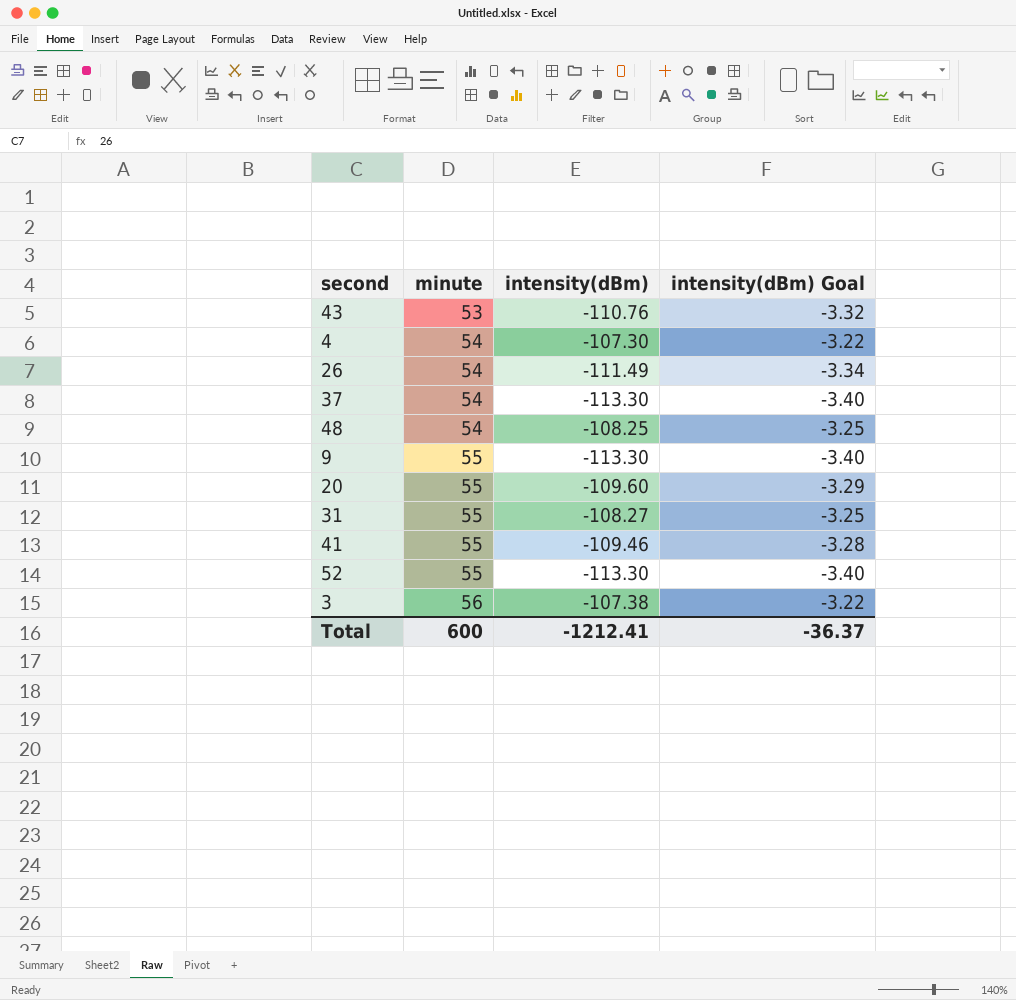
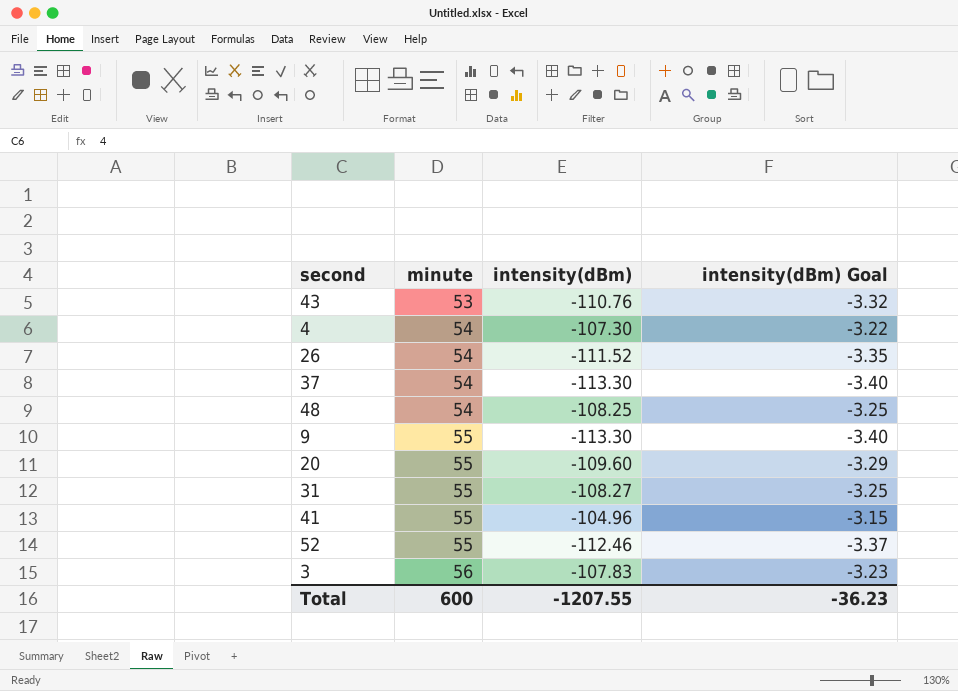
26 | intensity(dBm): -111.49 -> -111.52
26 | intensity(dBm) Goal: -3.34 -> -3.35
41 | intensity(dBm): -109.46 -> -104.96
41 | intensity(dBm) Goal: -3.28 -> -3.15
52 | intensity(dBm): -113.30 -> -112.46
52 | intensity(dBm) Goal: -3.40 -> -3.37
3 | intensity(dBm): -107.38 -> -107.83
3 | intensity(dBm) Goal: -3.22 -> -3.23
Total | intensity(dBm): -1212.41 -> -1207.55
Total | intensity(dBm) Goal: -36.37 -> -36.23

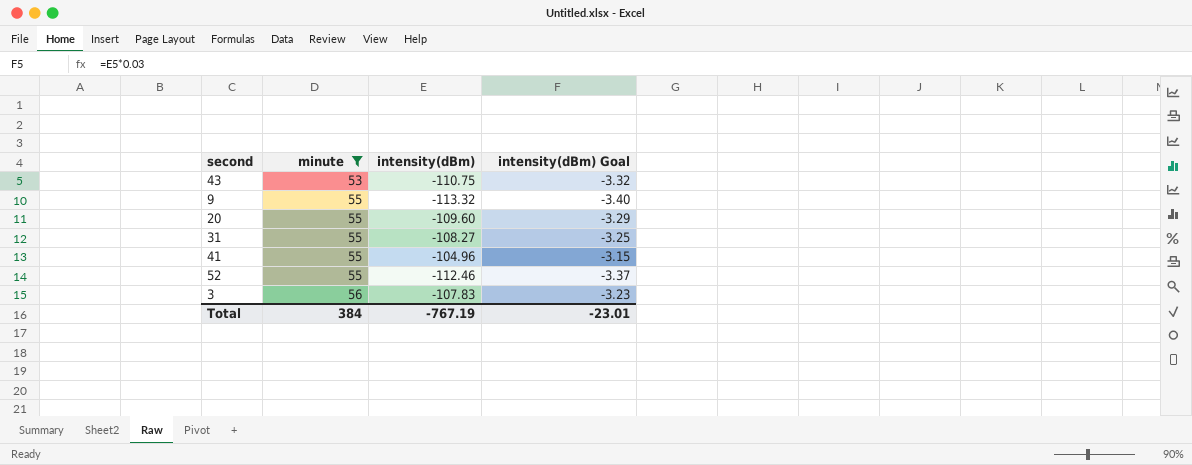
filter: none -> minute != 54
43 | intensity(dBm): -110.76 -> -110.75
9 | intensity(dBm): -113.30 -> -113.32
Total | minute: 600 -> 384
Total | intensity(dBm): -1207.55 -> -767.19
Total | intensity(dBm) Goal: -36.23 -> -23.01

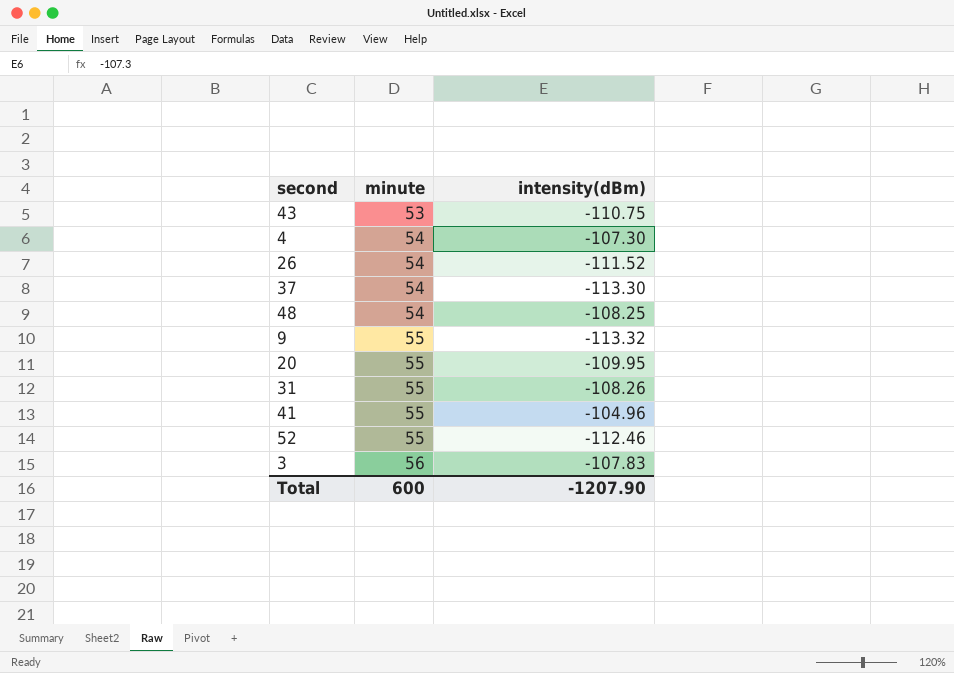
filter: minute != 54 -> none
column intensity(dBm) Goal | formula: [intensity(dBm)] * 0.03 -> none
20 | intensity(dBm): -109.60 -> -109.95
31 | intensity(dBm): -108.27 -> -108.26
Total | minute: 384 -> 600
Total | intensity(dBm): -767.19 -> -1207.90

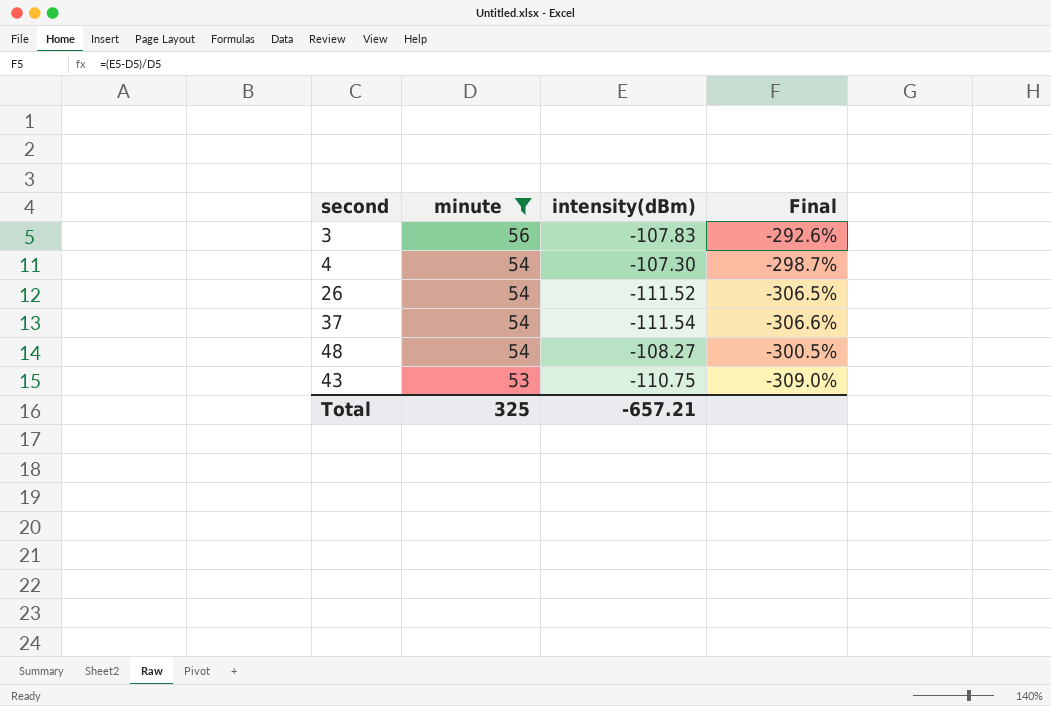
filter: none -> minute != 55
row order: minute ascending -> minute descending
column Final | formula: none -> ([intensity(dBm)] - [minute]) / [minute]
37 | intensity(dBm): -113.30 -> -111.54
48 | intensity(dBm): -108.25 -> -108.27
Total | minute: 600 -> 325
Total | intensity(dBm): -1207.90 -> -657.21

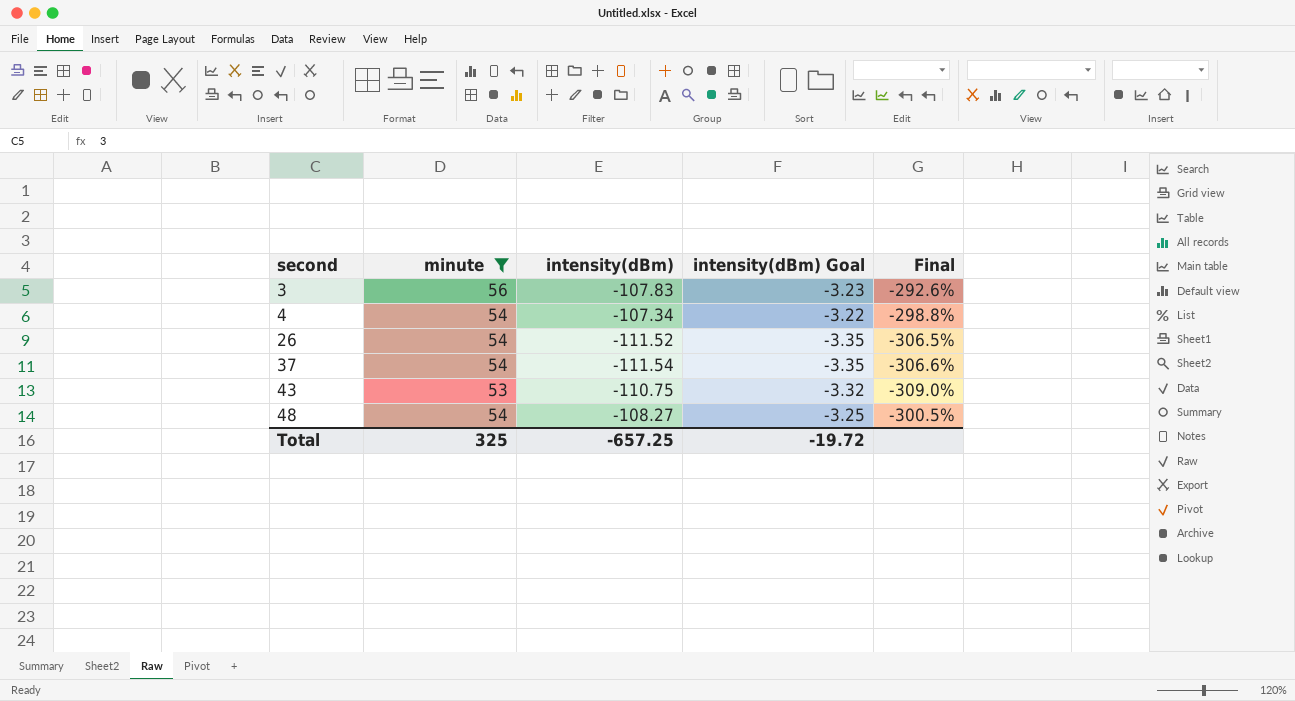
row order: minute descending -> second ascending
column intensity(dBm) Goal | formula: none -> [intensity(dBm)] * 0.03
4 | intensity(dBm): -107.30 -> -107.34
4 | Final: -298.7% -> -298.8%
Total | intensity(dBm): -657.21 -> -657.25

